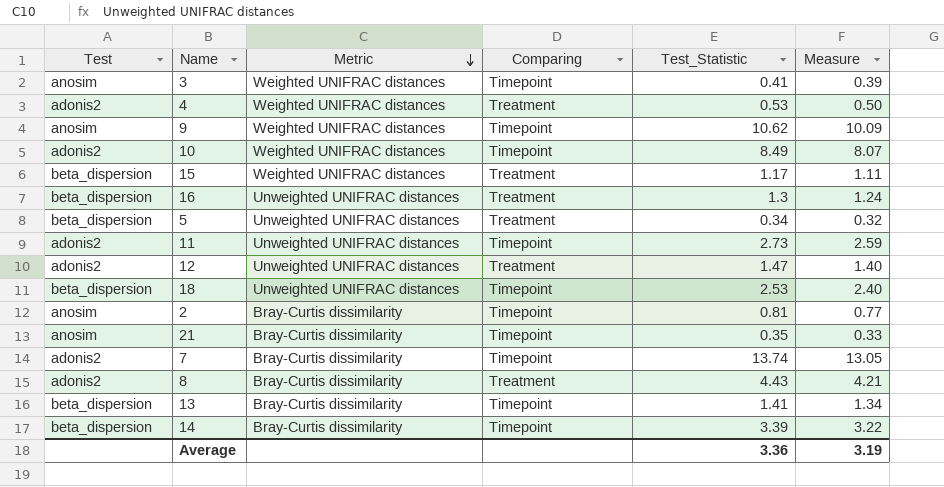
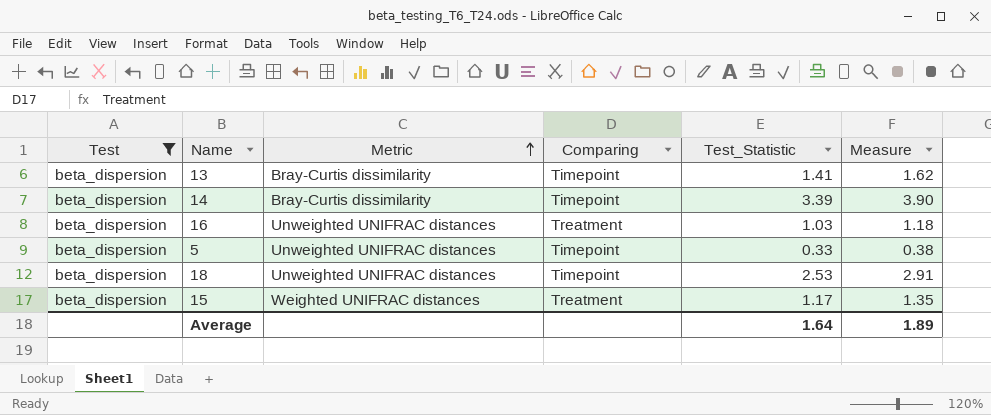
filter: none -> Test = beta_dispersion
row order: Metric descending -> Metric ascending
column Measure | formula: [Test_Statistic] * 0.95 -> [Test_Statistic] * 1.15
16 | Test_Statistic: 1.3 -> 1.03
5 | Comparing: Treatment -> Timepoint
5 | Test_Statistic: 0.34 -> 0.33
Average | Test_Statistic: 3.36 -> 1.64
Average | Measure: 3.19 -> 1.89

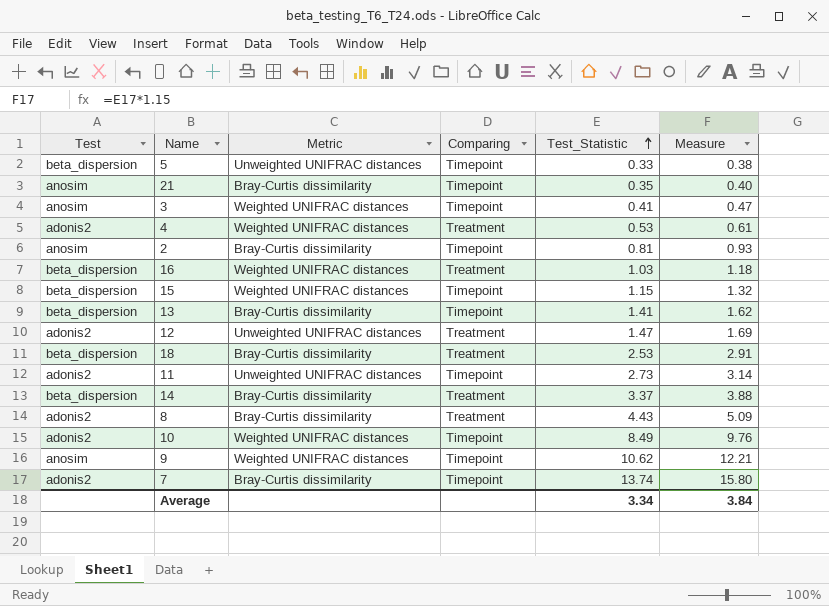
filter: Test = beta_dispersion -> none
row order: Metric ascending -> Test_Statistic ascending
16 | Metric: Unweighted UNIFRAC distances -> Weighted UNIFRAC distances
15 | Comparing: Treatment -> Timepoint
15 | Test_Statistic: 1.17 -> 1.15
15 | Measure: 1.35 -> 1.32
18 | Metric: Unweighted UNIFRAC distances -> Bray-Curtis dissimilarity
18 | Comparing: Timepoint -> Treatment
14 | Comparing: Timepoint -> Treatment
14 | Test_Statistic: 3.39 -> 3.37
14 | Measure: 3.90 -> 3.88
Average | Test_Statistic: 1.64 -> 3.34
Average | Measure: 1.89 -> 3.84

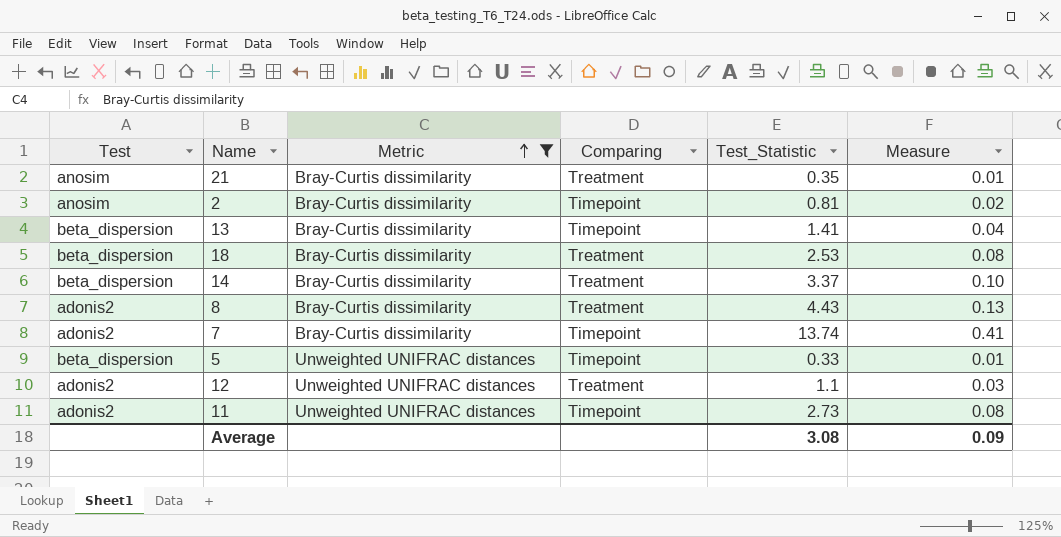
filter: none -> Metric != Weighted UNIFRAC distances
row order: Test_Statistic ascending -> Metric ascending
column Measure | formula: [Test_Statistic] * 1.15 -> [Test_Statistic] * 0.03
21 | Comparing: Timepoint -> Treatment
12 | Test_Statistic: 1.47 -> 1.1
Average | Test_Statistic: 3.34 -> 3.08
Average | Measure: 3.84 -> 0.09

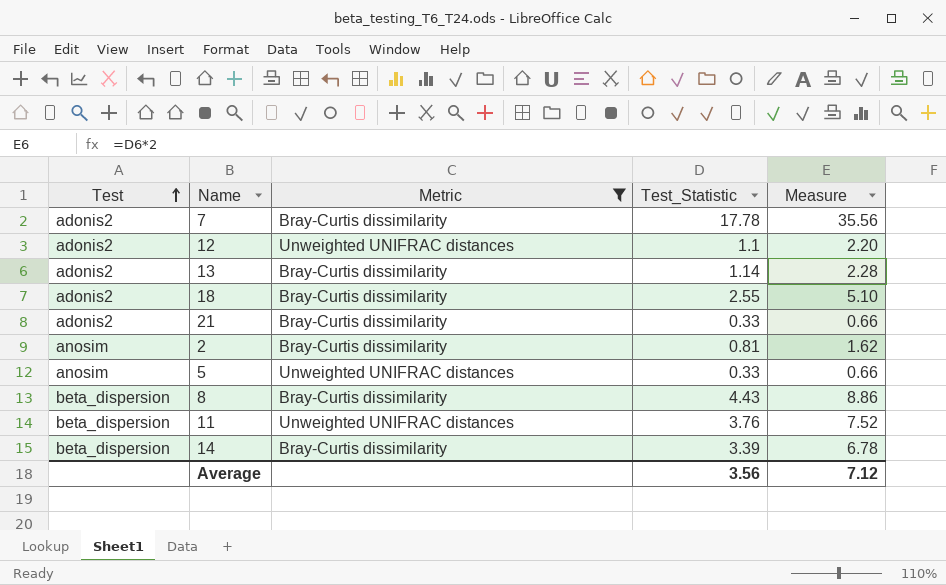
row order: Metric ascending -> Test ascending
column Comparing | position: 4 -> none
column Measure | formula: [Test_Statistic] * 0.03 -> [Test_Statistic] * 2
7 | Test_Statistic: 13.74 -> 17.78
13 | Test: beta_dispersion -> adonis2
13 | Test_Statistic: 1.41 -> 1.14
18 | Test: beta_dispersion -> adonis2
18 | Test_Statistic: 2.53 -> 2.55
21 | Test: anosim -> adonis2
21 | Test_Statistic: 0.35 -> 0.33
5 | Test: beta_dispersion -> anosim
8 | Test: adonis2 -> beta_dispersion
11 | Test: adonis2 -> beta_dispersion
11 | Test_Statistic: 2.73 -> 3.76
14 | Test_Statistic: 3.37 -> 3.39
Average | Test_Statistic: 3.08 -> 3.56
Average | Measure: 0.09 -> 7.12

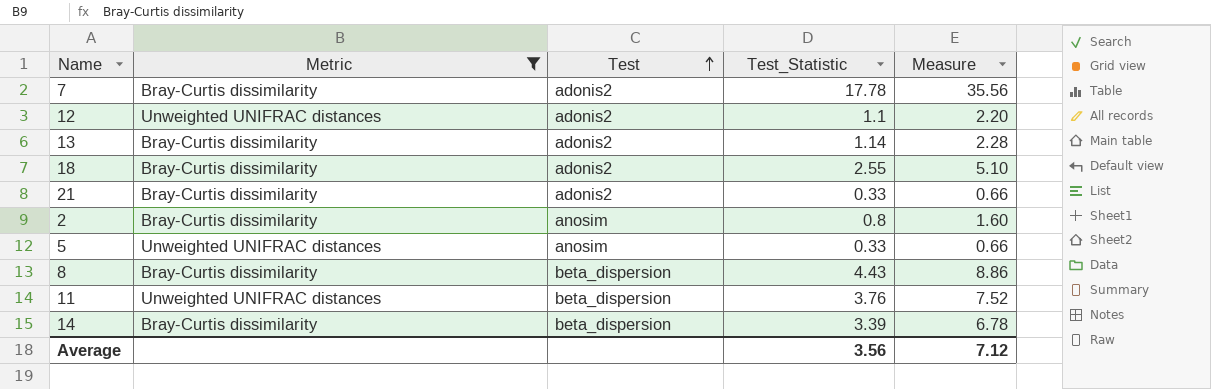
column Test | position: 1 -> 3
2 | Test_Statistic: 0.81 -> 0.8
2 | Measure: 1.62 -> 1.60

